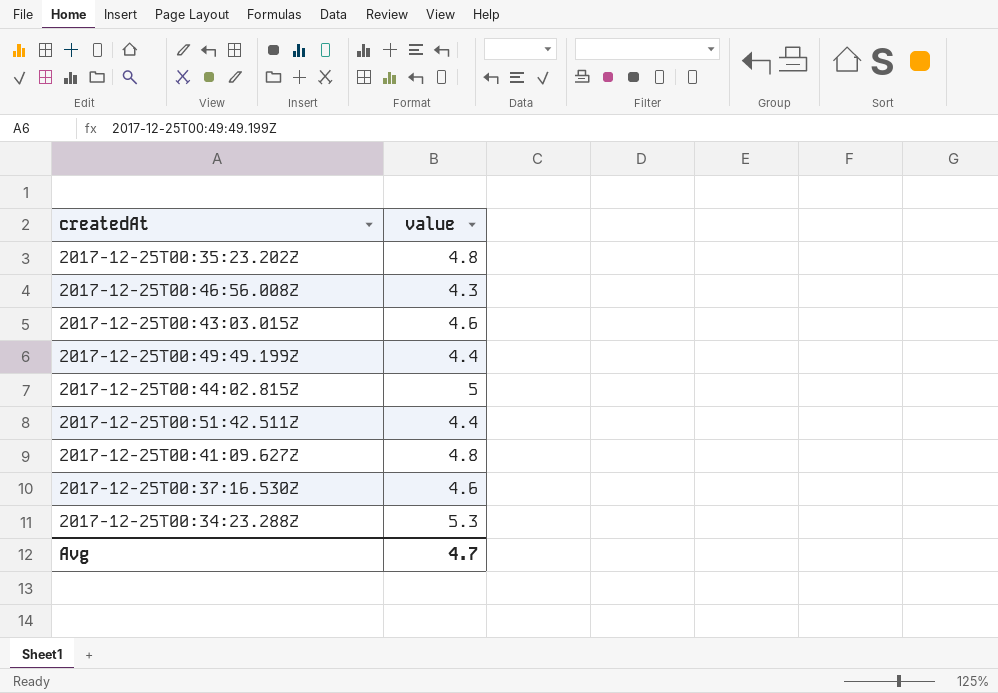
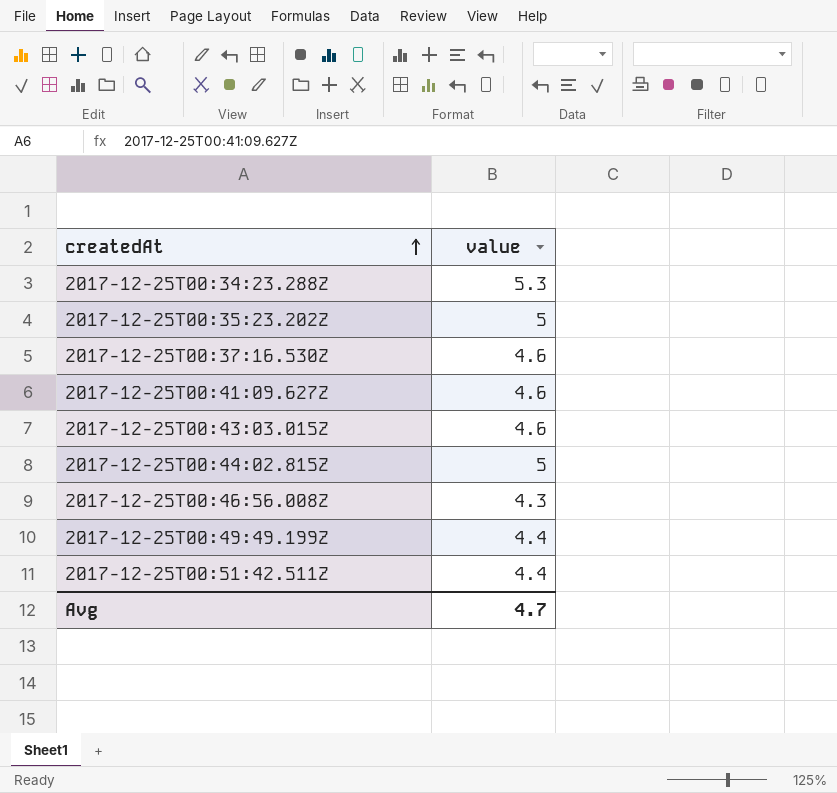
row order: none -> createdAt ascending
2017-12-25T00:35:23.202Z | value: 4.8 -> 5
2017-12-25T00:41:09.627Z | value: 4.8 -> 4.6

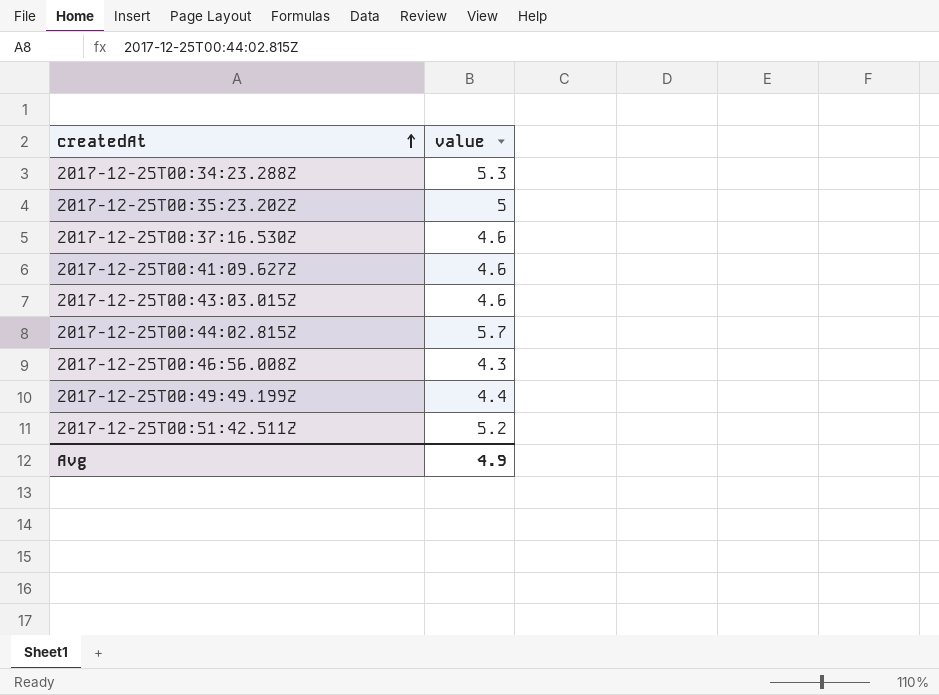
2017-12-25T00:44:02.815Z | value: 5 -> 5.7
2017-12-25T00:51:42.511Z | value: 4.4 -> 5.2
Avg | value: 4.7 -> 4.9

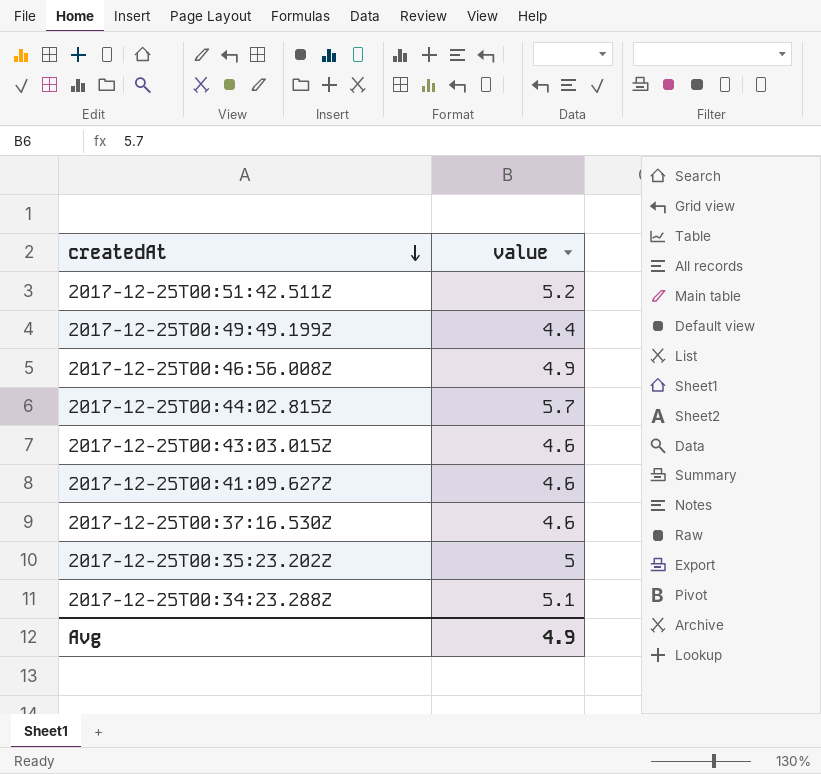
row order: createdAt ascending -> createdAt descending
2017-12-25T00:46:56.008Z | value: 4.3 -> 4.9
2017-12-25T00:34:23.288Z | value: 5.3 -> 5.1

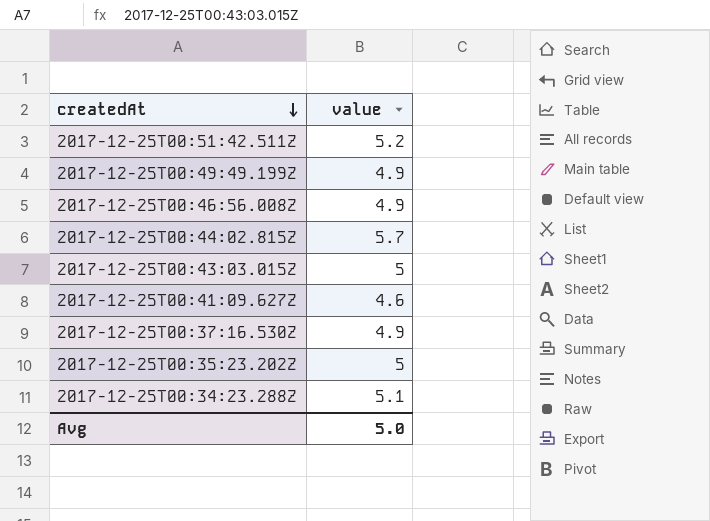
2017-12-25T00:49:49.199Z | value: 4.4 -> 4.9
2017-12-25T00:43:03.015Z | value: 4.6 -> 5
2017-12-25T00:37:16.530Z | value: 4.6 -> 4.9
Avg | value: 4.9 -> 5.0

